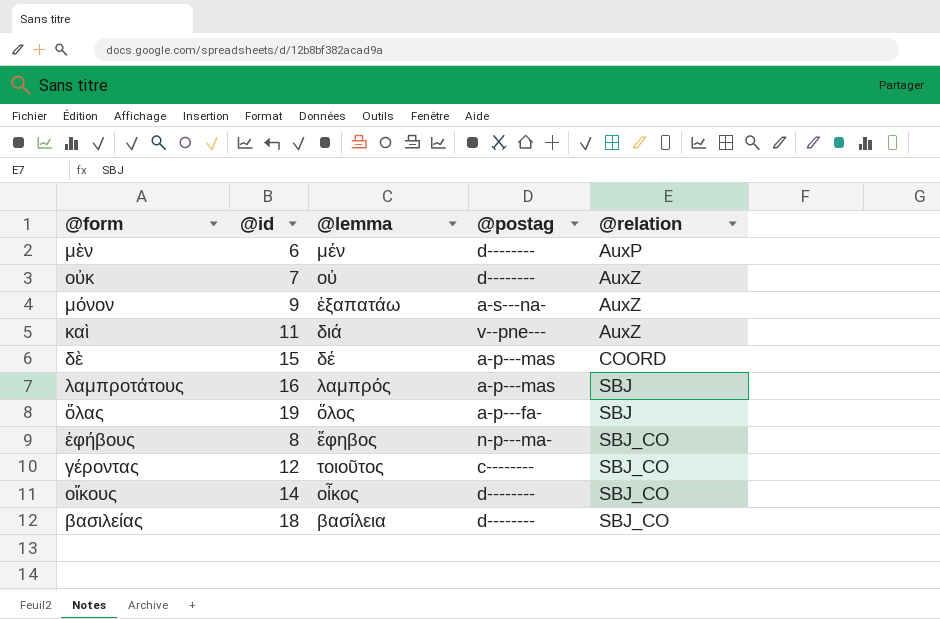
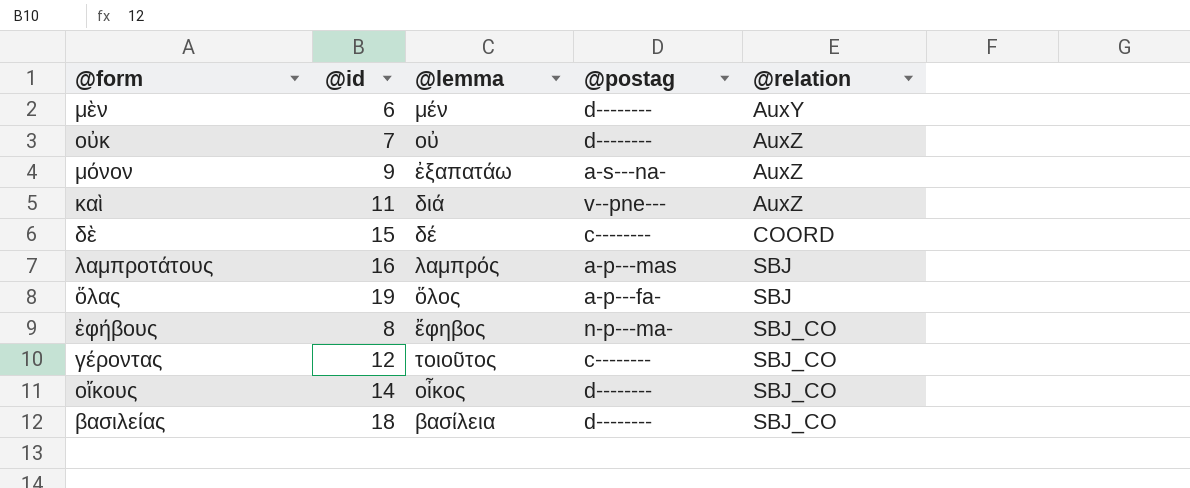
μὲν | @relation: AuxP -> AuxY
δὲ | @postag: a-p---mas -> c--------

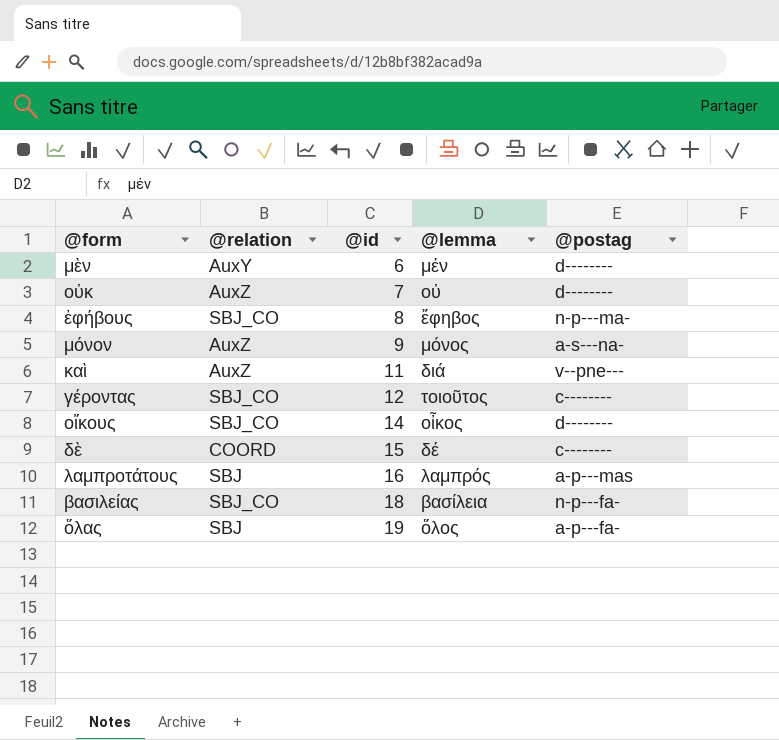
row order: @relation ascending -> @id ascending
column @relation | position: 5 -> 2
μόνον | @lemma: ἐξαπατάω -> μόνος
βασιλείας | @postag: d-------- -> n-p---fa-

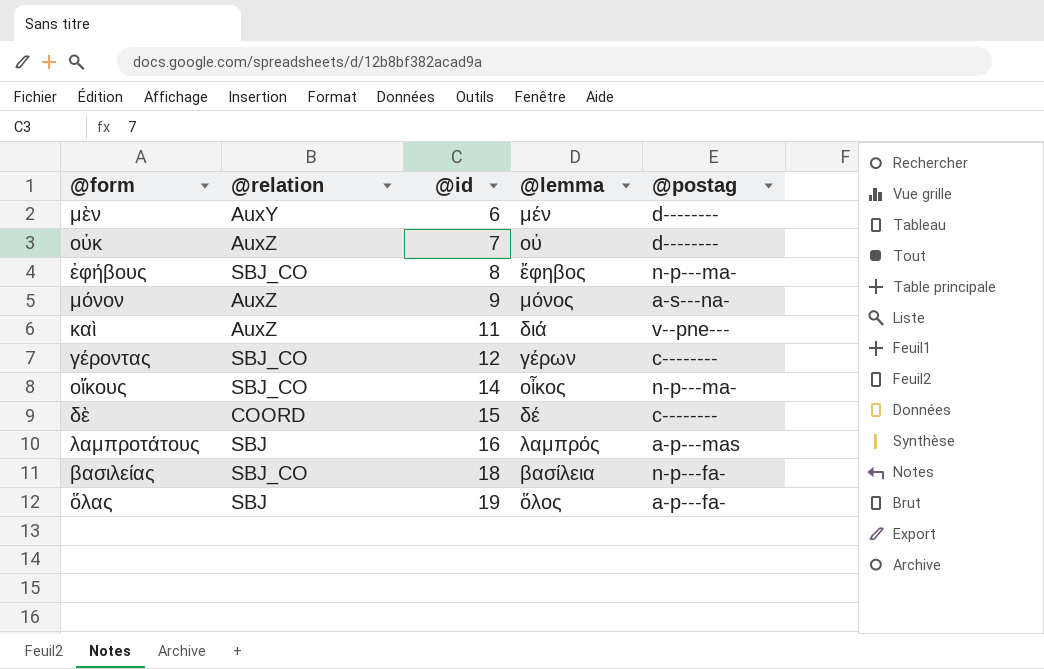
γέροντας | @lemma: τοιοῦτος -> γέρων
οἴκους | @postag: d-------- -> n-p---ma-

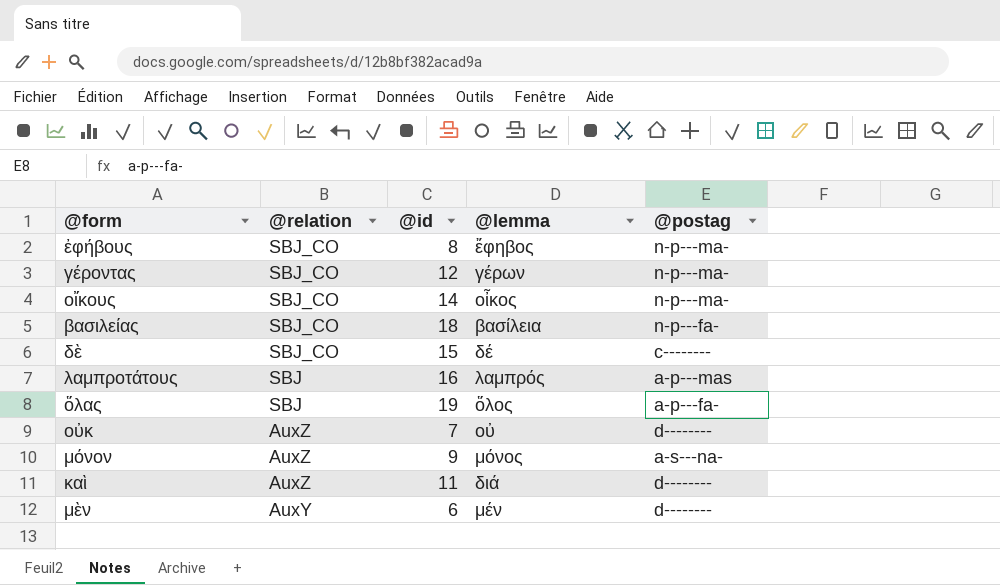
row order: @id ascending -> @relation descending
γέροντας | @postag: c-------- -> n-p---ma-
δὲ | @relation: COORD -> SBJ_CO
καὶ | @postag: v--pne--- -> d--------

